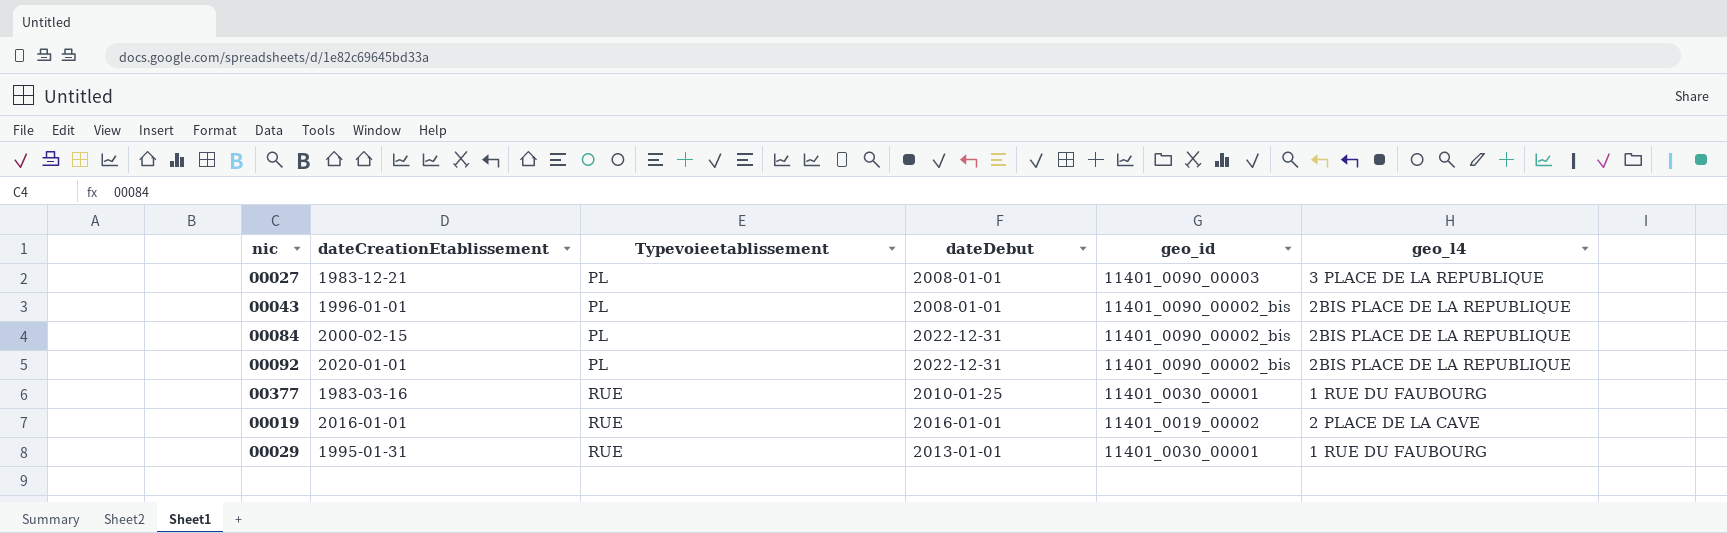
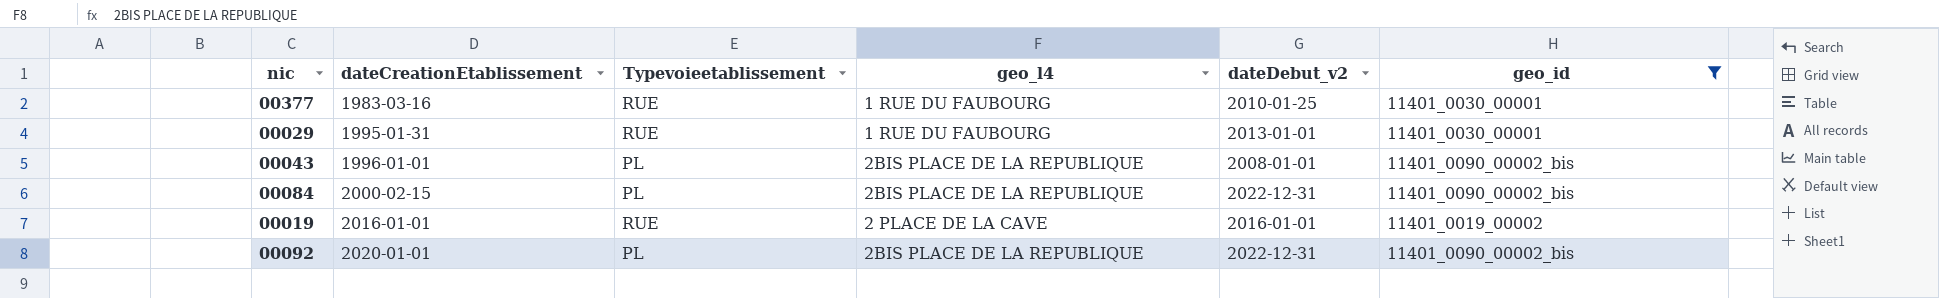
filter: none -> geo_id != 11401_0090_00003
row order: Typevoieetablissement ascending -> dateCreationEtablissement ascending
column geo_l4 | position: 6 -> 4
column name: dateDebut -> dateDebut_v2

